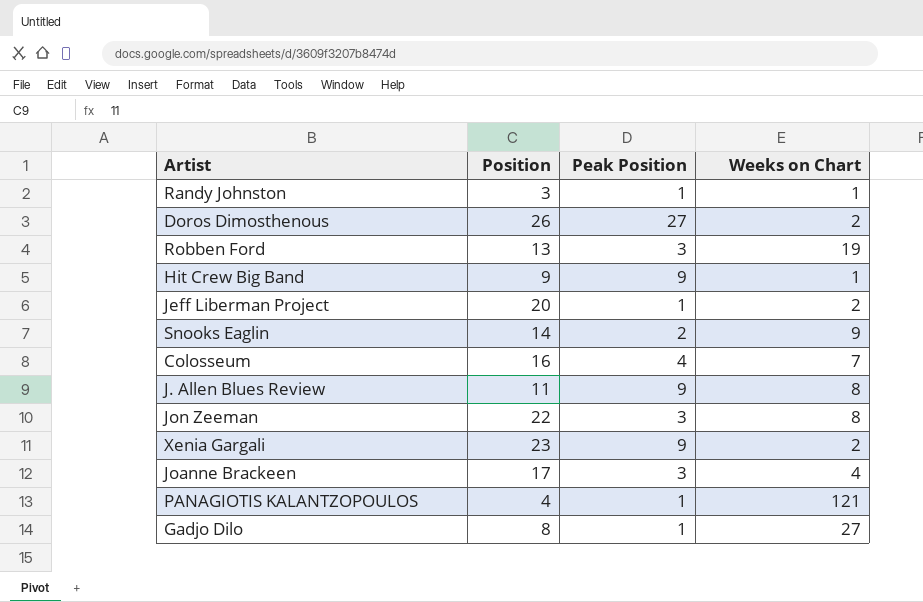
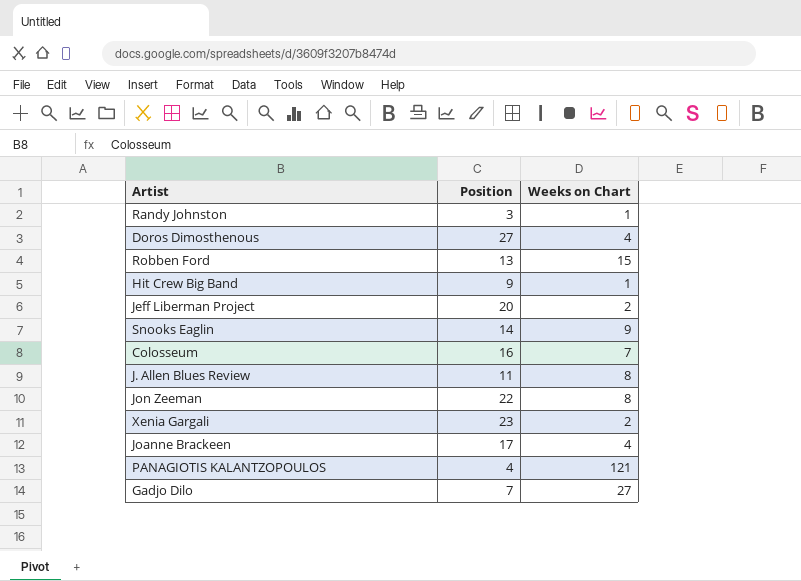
column Peak Position | position: 3 -> none
Doros Dimosthenous | Position: 26 -> 27
Doros Dimosthenous | Weeks on Chart: 2 -> 4
Robben Ford | Weeks on Chart: 19 -> 15
Gadjo Dilo | Position: 8 -> 7

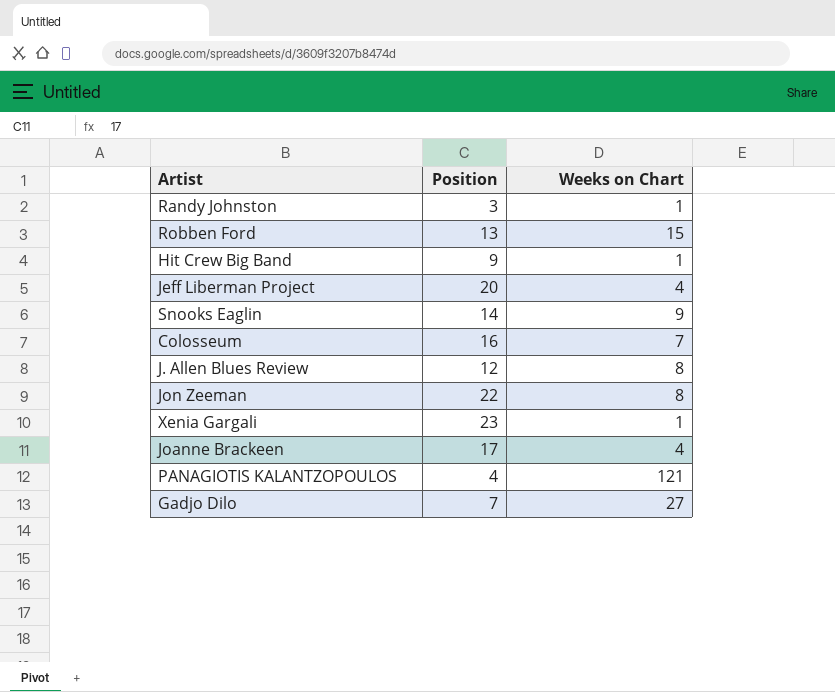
row Doros Dimosthenous: 27 | 4 -> none
Jeff Liberman Project | Weeks on Chart: 2 -> 4
J. Allen Blues Review | Position: 11 -> 12
Xenia Gargali | Weeks on Chart: 2 -> 1

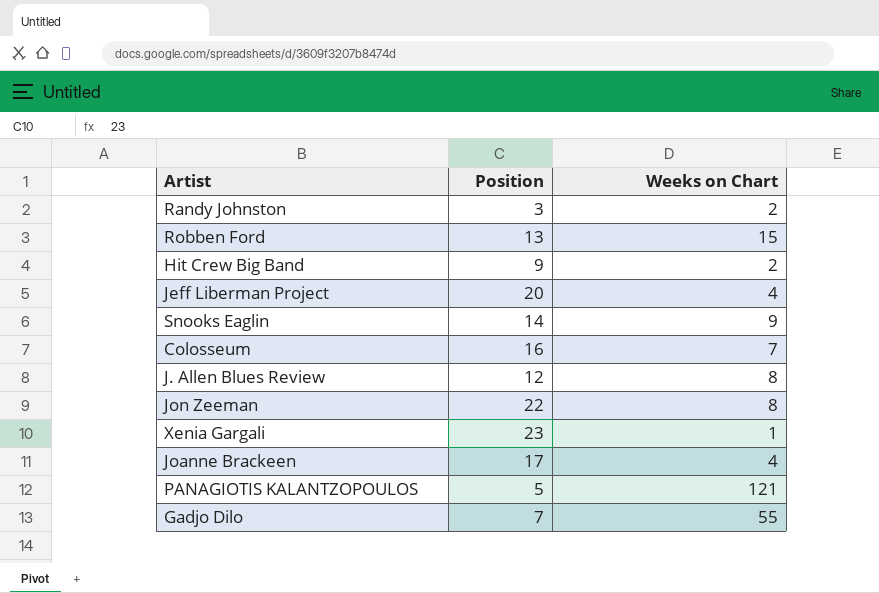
Randy Johnston | Weeks on Chart: 1 -> 2
Hit Crew Big Band | Weeks on Chart: 1 -> 2
PANAGIOTIS KALANTZOPOULOS | Position: 4 -> 5
Gadjo Dilo | Weeks on Chart: 27 -> 55

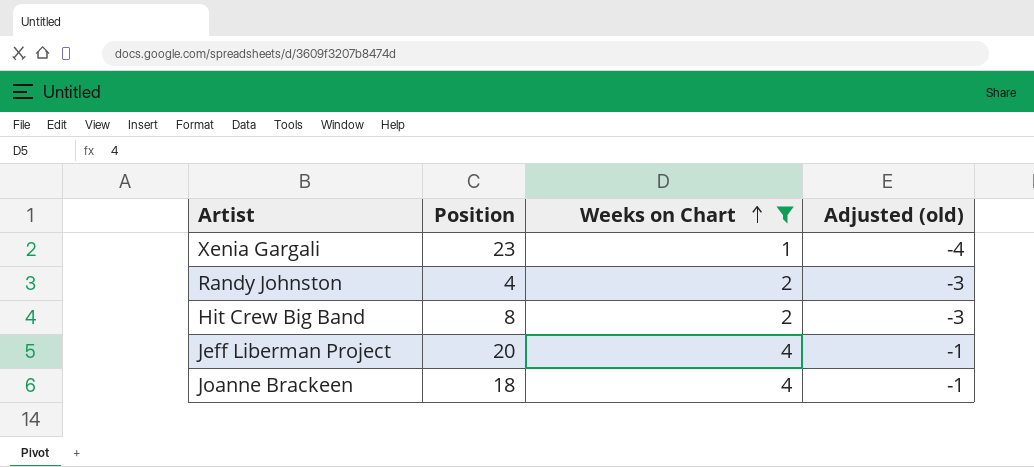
filter: none -> Weeks on Chart <= 4
row order: none -> Weeks on Chart ascending
column Adjusted (old) | formula: none -> [Weeks on Chart] - 5
Randy Johnston | Position: 3 -> 4
Hit Crew Big Band | Position: 9 -> 8
Joanne Brackeen | Position: 17 -> 18

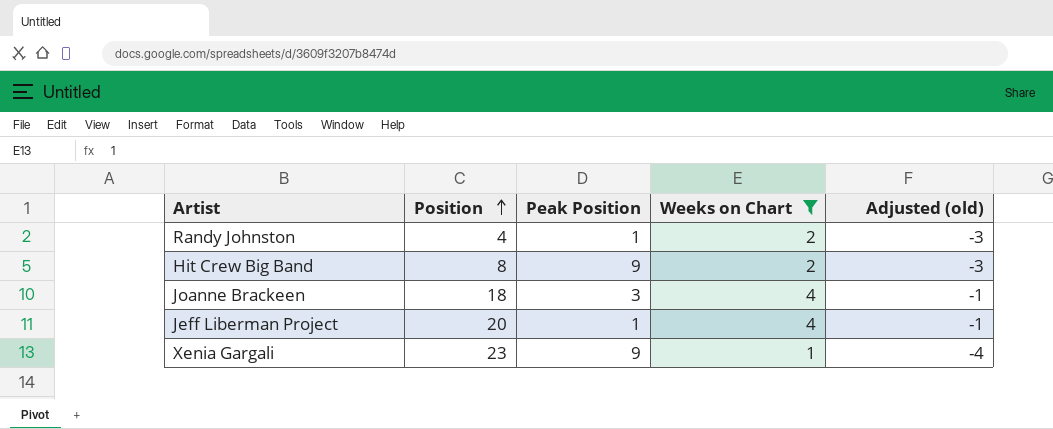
row order: Weeks on Chart ascending -> Position ascending
column Peak Position | position: none -> 3

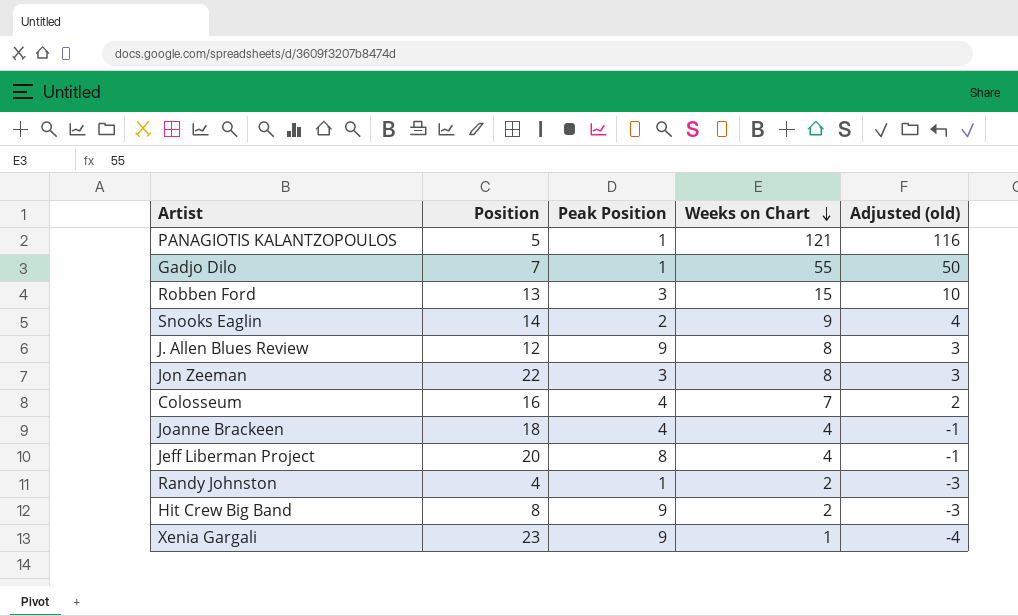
filter: Weeks on Chart <= 4 -> none
row order: Position ascending -> Weeks on Chart descending
Joanne Brackeen | Peak Position: 3 -> 4
Jeff Liberman Project | Peak Position: 1 -> 8

